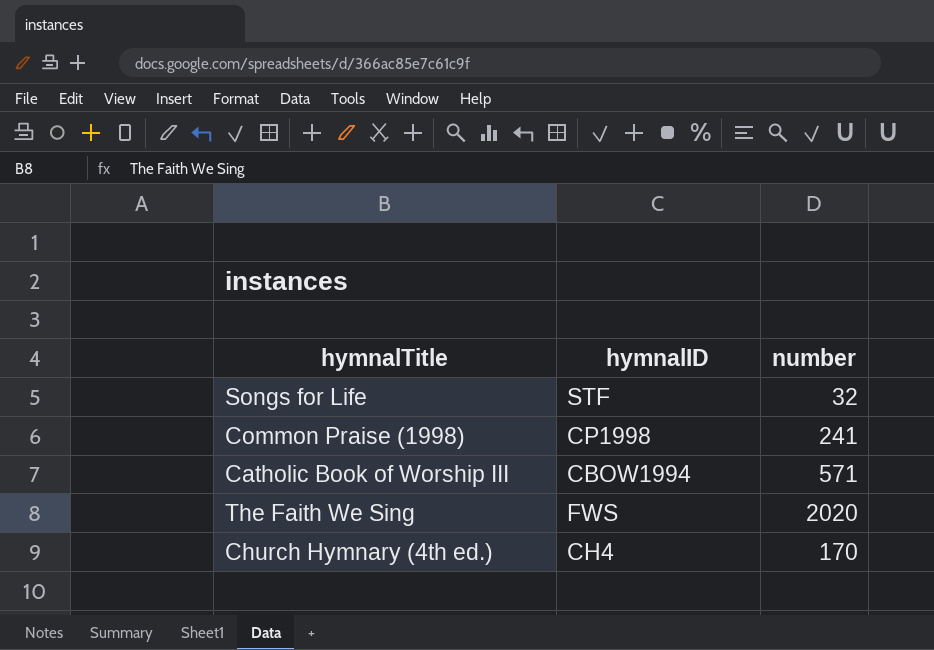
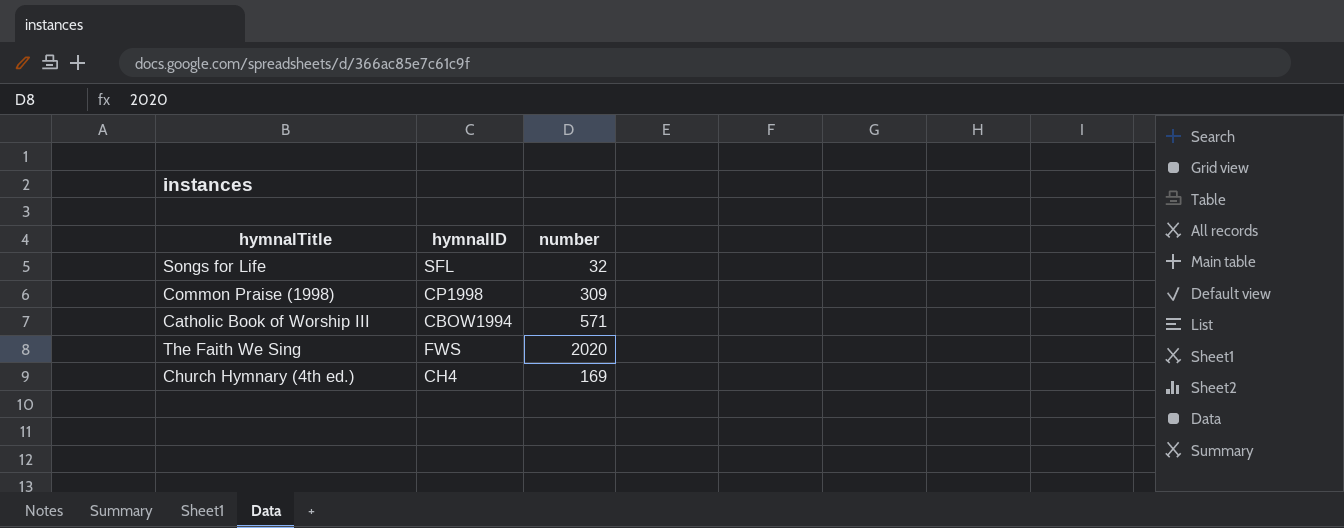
Songs for Life | hymnalID: STF -> SFL
Common Praise (1998) | number: 241 -> 309
Church Hymnary (4th ed.) | number: 170 -> 169

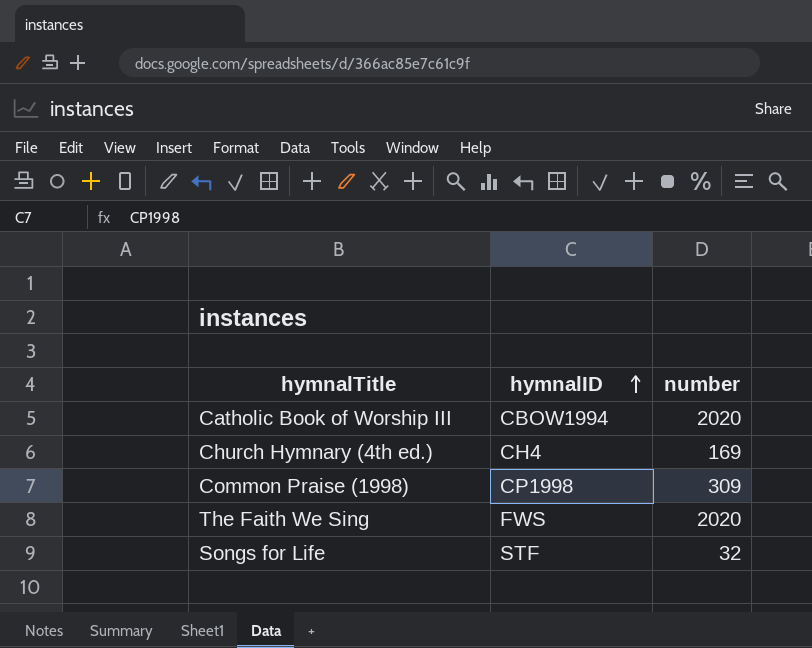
row order: none -> hymnalID ascending
Catholic Book of Worship III | number: 571 -> 2020
Songs for Life | hymnalID: SFL -> STF

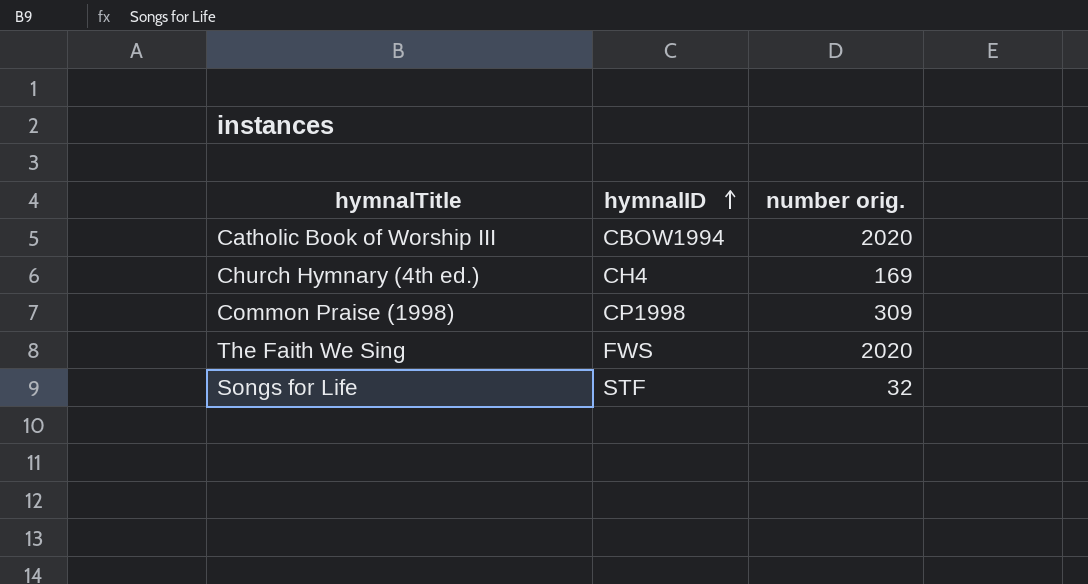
column name: number -> number orig.

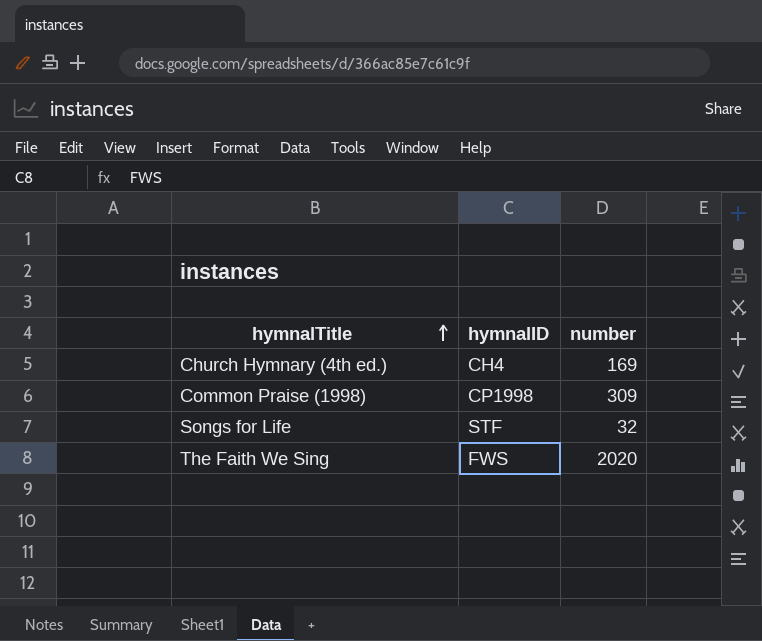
row order: hymnalID ascending -> hymnalTitle ascending
column name: number orig. -> number
row Catholic Book of Worship III: CBOW1994 | 2020 -> none

